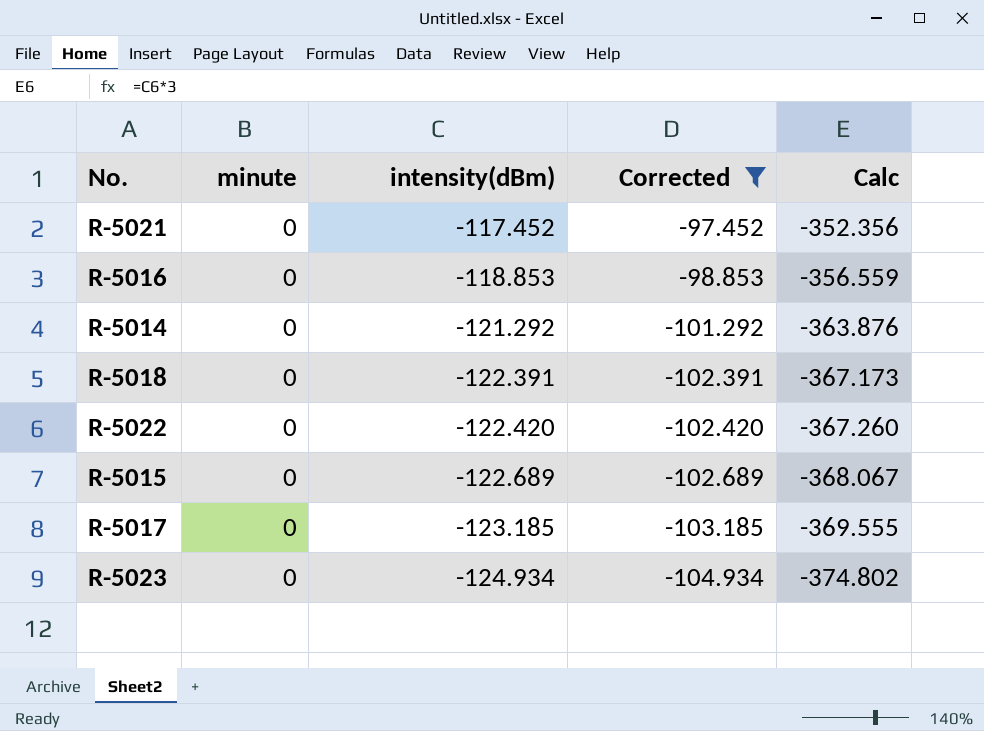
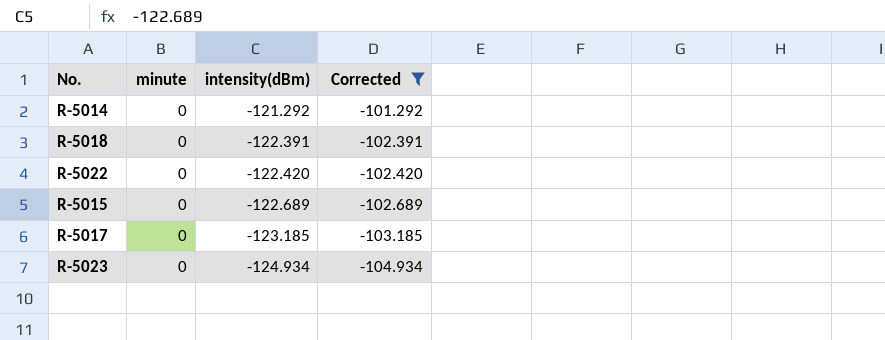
column Calc | formula: [intensity(dBm)] * 3 -> none
row R-5021: 0 | -117.452 | -97.452 | -352.356 -> none
row R-5016: 0 | -118.853 | -98.853 | -356.559 -> none

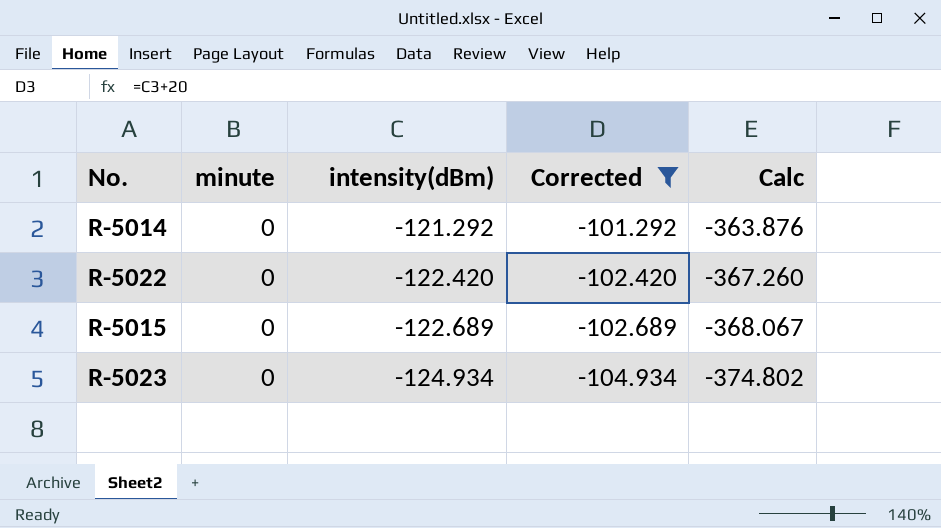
column Calc | formula: none -> [intensity(dBm)] * 3
row R-5018: 0 | -122.391 | -102.391 -> none
row R-5017: 0 | -123.185 | -103.185 -> none

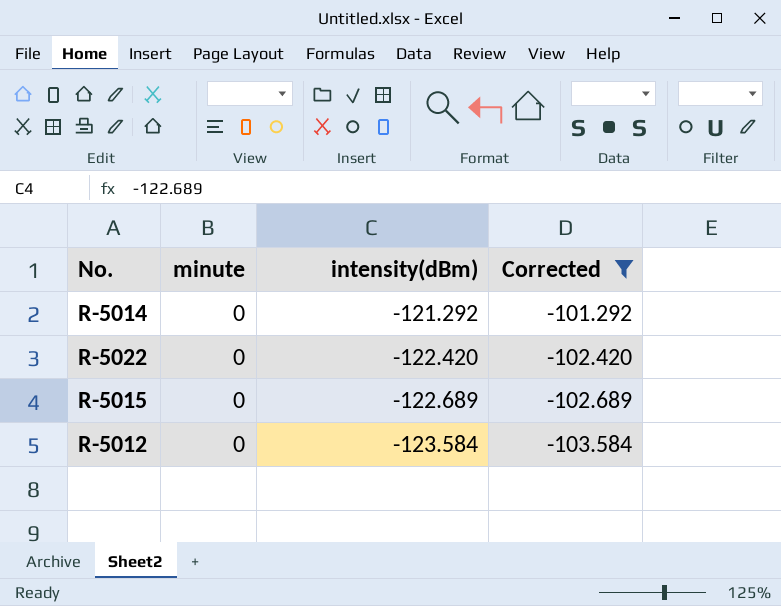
column Calc | formula: [intensity(dBm)] * 3 -> none
row R-5023: 0 | -124.934 | -104.934 | -374.802 -> none
row R-5012: none -> 0 | -123.584 | -103.584

